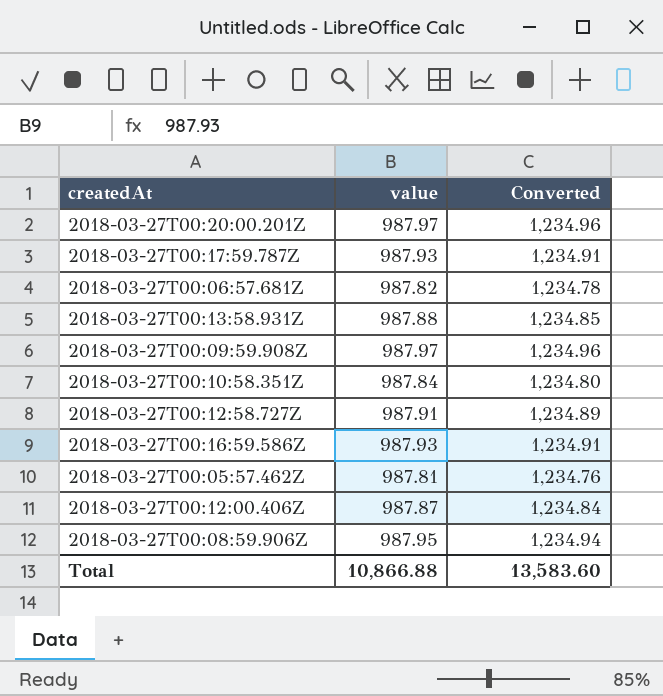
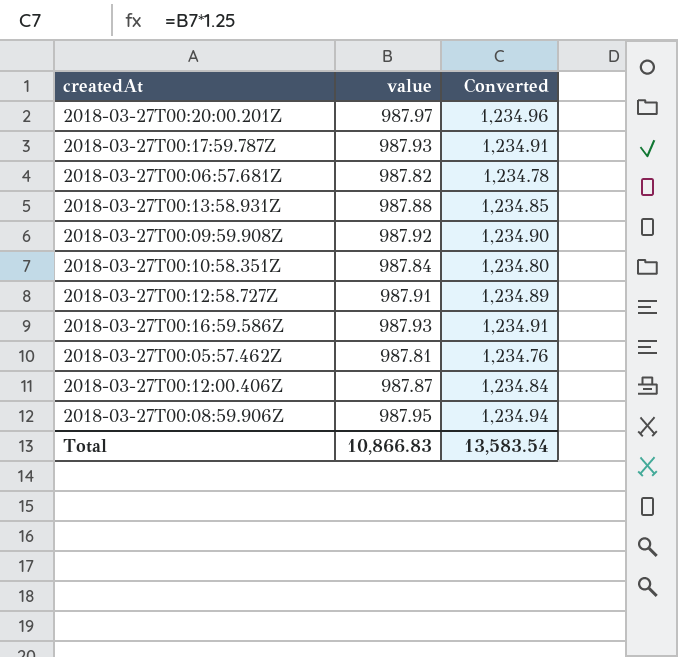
2018-03-27T00:09:59.908Z | value: 987.97 -> 987.92
2018-03-27T00:09:59.908Z | Converted: 1,234.96 -> 1,234.90
Total | value: 10,866.88 -> 10,866.83
Total | Converted: 13,583.60 -> 13,583.54

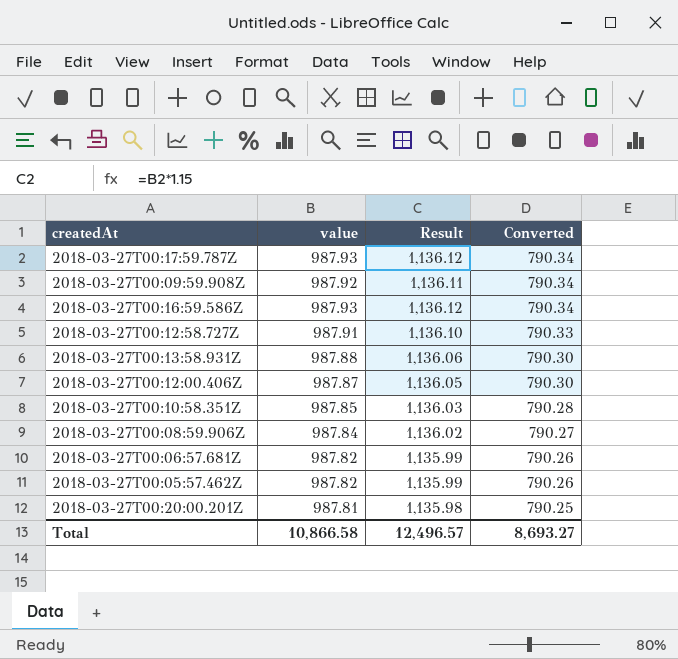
row order: none -> Converted descending
column Result | formula: none -> [value] * 1.15
column Converted | formula: [value] * 1.25 -> [value] * 0.8
2018-03-27T00:10:58.351Z | value: 987.84 -> 987.85
2018-03-27T00:08:59.906Z | value: 987.95 -> 987.84
2018-03-27T00:05:57.462Z | value: 987.81 -> 987.82
2018-03-27T00:20:00.201Z | value: 987.97 -> 987.81
Total | value: 10,866.83 -> 10,866.58
Total | Converted: 13,583.54 -> 8,693.27

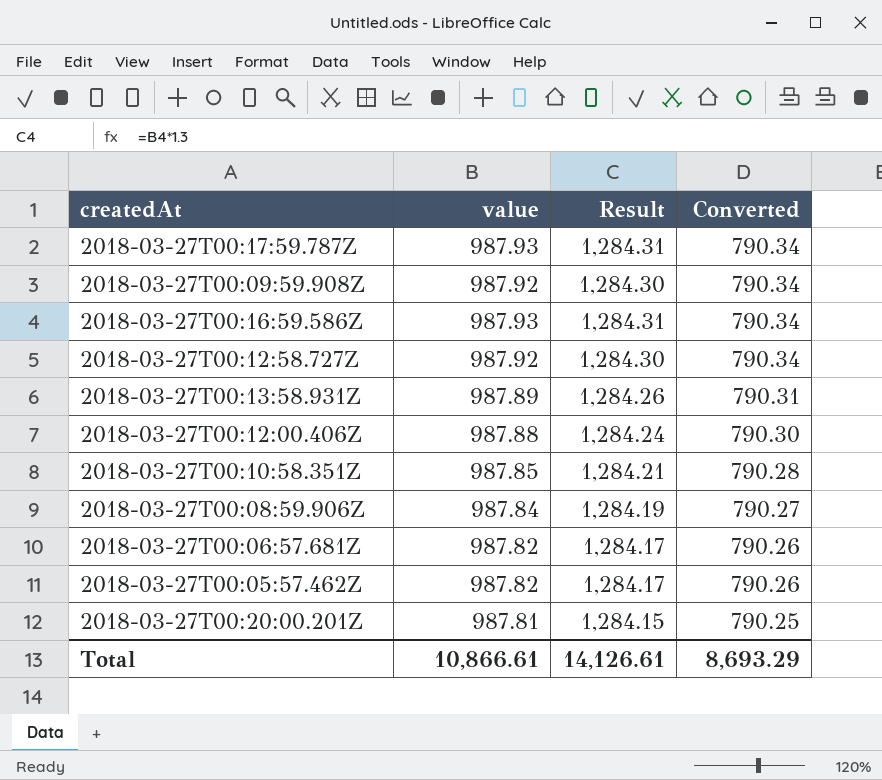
column Result | formula: [value] * 1.15 -> [value] * 1.3
2018-03-27T00:12:58.727Z | value: 987.91 -> 987.92
2018-03-27T00:12:58.727Z | Converted: 790.33 -> 790.34
2018-03-27T00:13:58.931Z | value: 987.88 -> 987.89
2018-03-27T00:13:58.931Z | Converted: 790.30 -> 790.31
2018-03-27T00:12:00.406Z | value: 987.87 -> 987.88
Total | value: 10,866.58 -> 10,866.61
Total | Result: 12,496.57 -> 14,126.61
Total | Converted: 8,693.27 -> 8,693.29

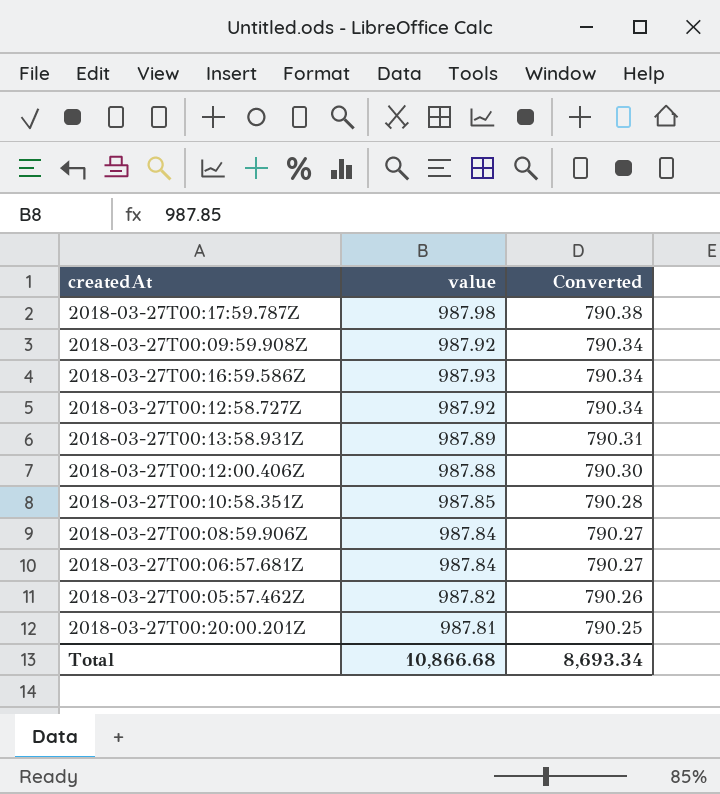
column Result | formula: [value] * 1.3 -> none
2018-03-27T00:17:59.787Z | value: 987.93 -> 987.98
2018-03-27T00:17:59.787Z | Converted: 790.34 -> 790.38
2018-03-27T00:06:57.681Z | value: 987.82 -> 987.84
2018-03-27T00:06:57.681Z | Converted: 790.26 -> 790.27
Total | value: 10,866.61 -> 10,866.68
Total | Converted: 8,693.29 -> 8,693.34

